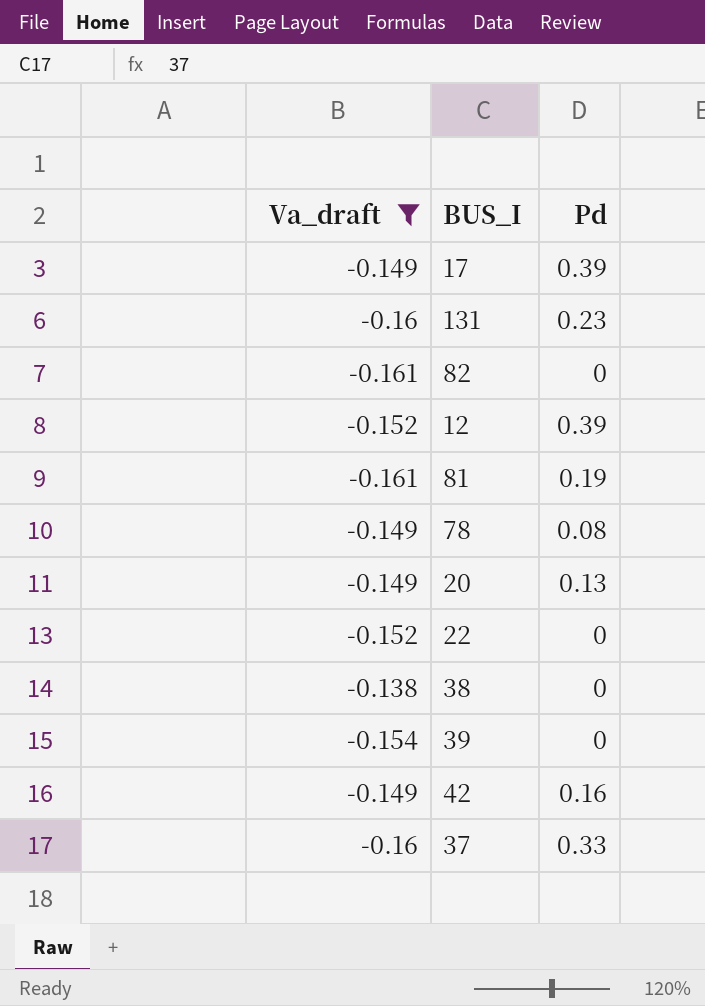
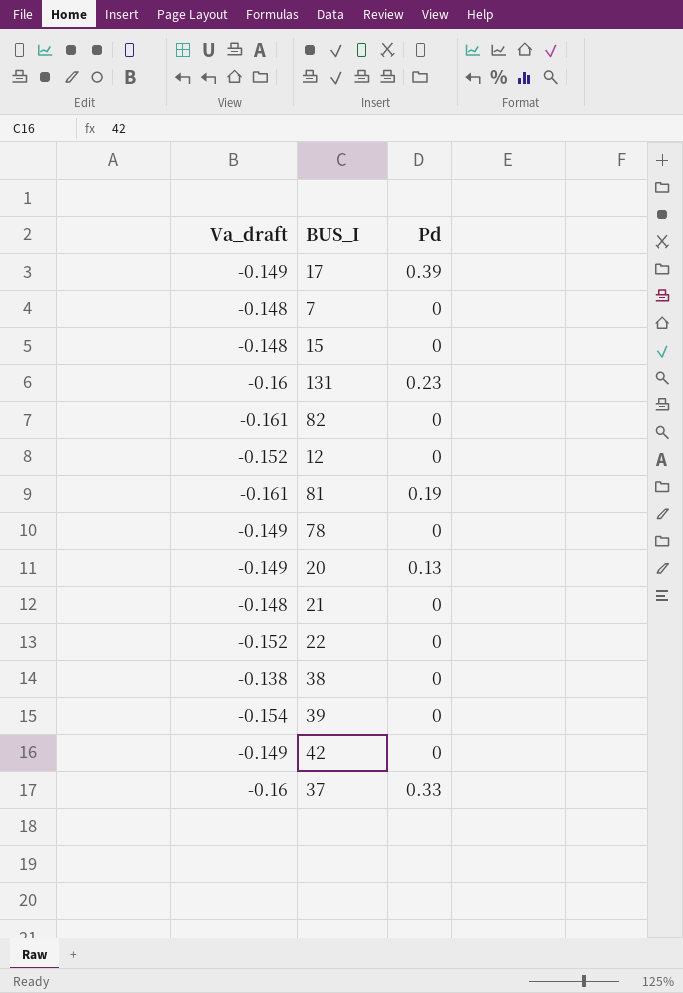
filter: Va_draft != -0.148 -> none
12 | Pd: 0.39 -> 0
78 | Pd: 0.08 -> 0
42 | Pd: 0.16 -> 0

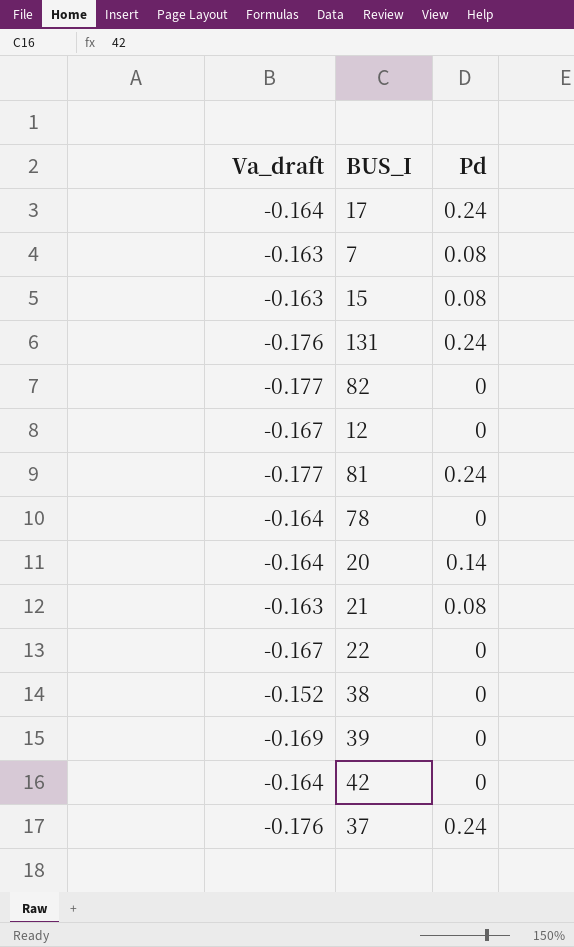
17 | Va_draft: -0.149 -> -0.164
17 | Pd: 0.39 -> 0.24
7 | Va_draft: -0.148 -> -0.163
7 | Pd: 0 -> 0.08
15 | Va_draft: -0.148 -> -0.163
15 | Pd: 0 -> 0.08
131 | Va_draft: -0.16 -> -0.176
131 | Pd: 0.23 -> 0.24
82 | Va_draft: -0.161 -> -0.177
12 | Va_draft: -0.152 -> -0.167
81 | Va_draft: -0.161 -> -0.177
81 | Pd: 0.19 -> 0.24
78 | Va_draft: -0.149 -> -0.164
20 | Va_draft: -0.149 -> -0.164
20 | Pd: 0.13 -> 0.14
21 | Va_draft: -0.148 -> -0.163
21 | Pd: 0 -> 0.08
22 | Va_draft: -0.152 -> -0.167
38 | Va_draft: -0.138 -> -0.152
39 | Va_draft: -0.154 -> -0.169
42 | Va_draft: -0.149 -> -0.164
37 | Va_draft: -0.16 -> -0.176
37 | Pd: 0.33 -> 0.24

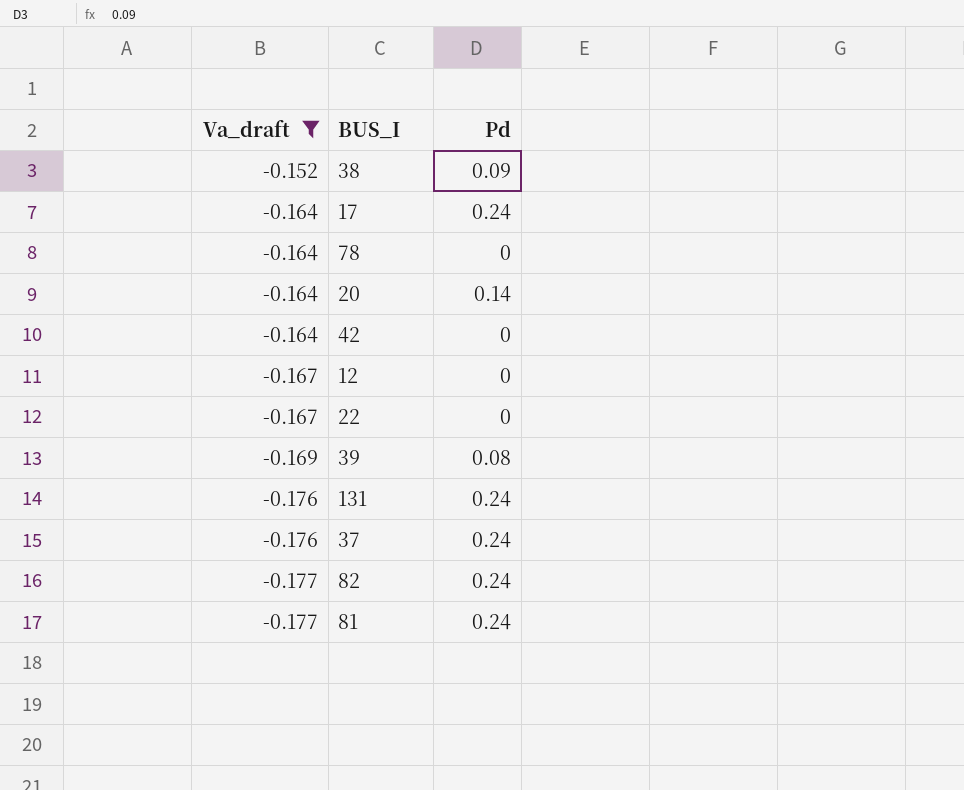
filter: none -> Va_draft != -0.163
row order: none -> Va_draft descending
38 | Pd: 0 -> 0.09
39 | Pd: 0 -> 0.08
82 | Pd: 0 -> 0.24

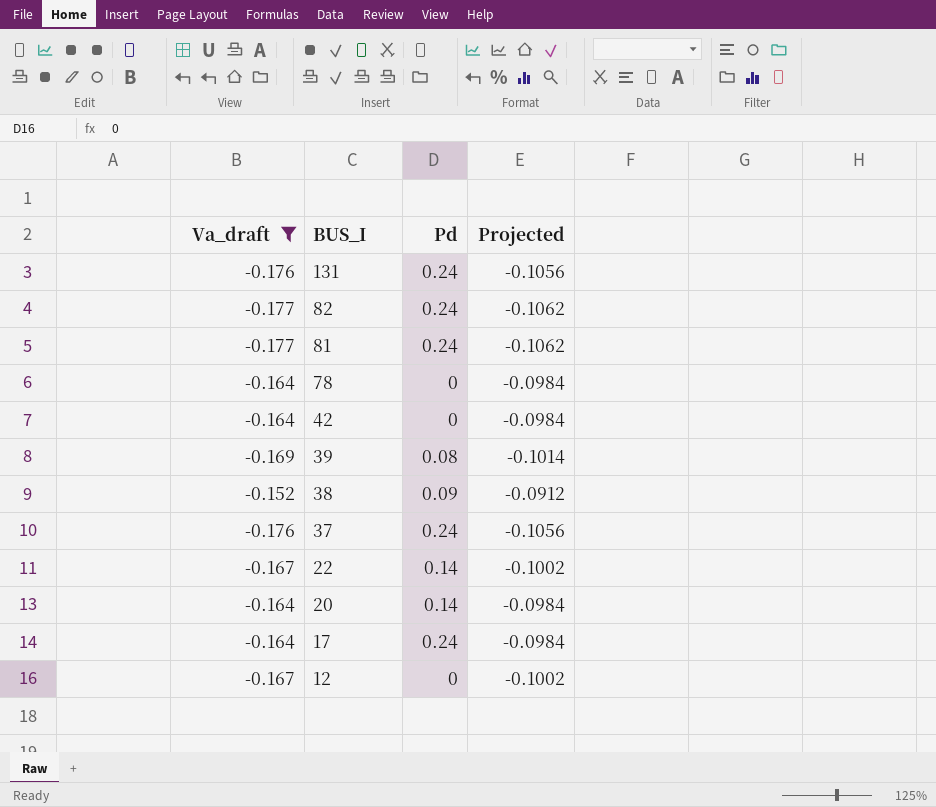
row order: Va_draft descending -> BUS_I descending
column Projected | formula: none -> [Va_draft] * 0.6
22 | Pd: 0 -> 0.14

